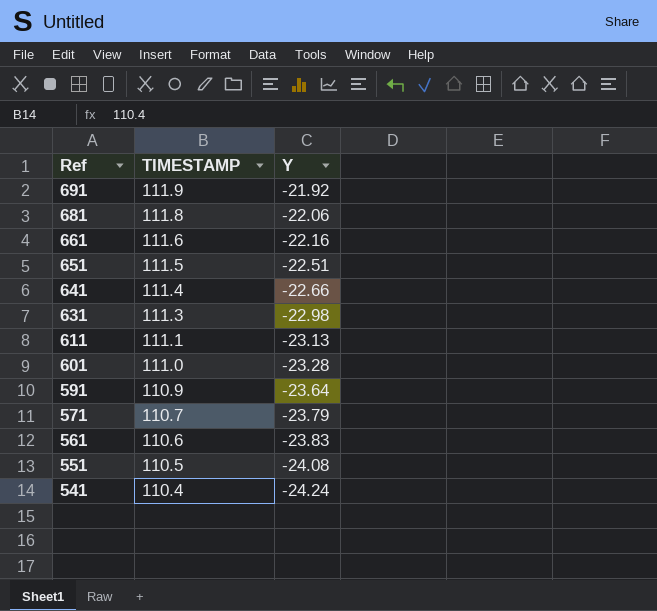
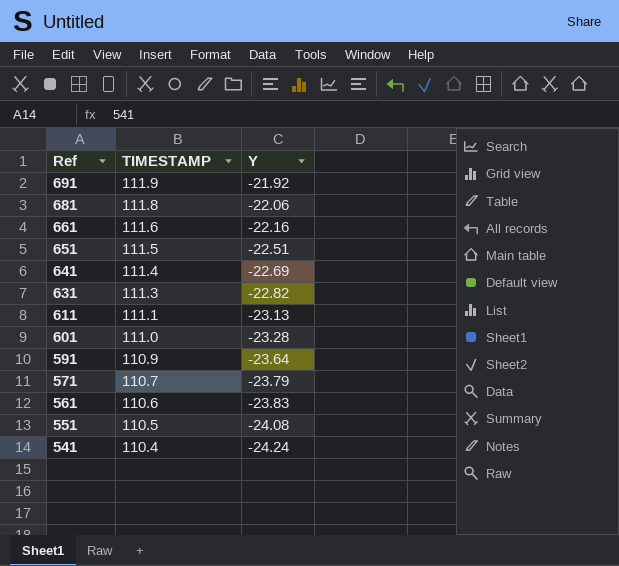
641 | Y: -22.66 -> -22.69
631 | Y: -22.98 -> -22.82

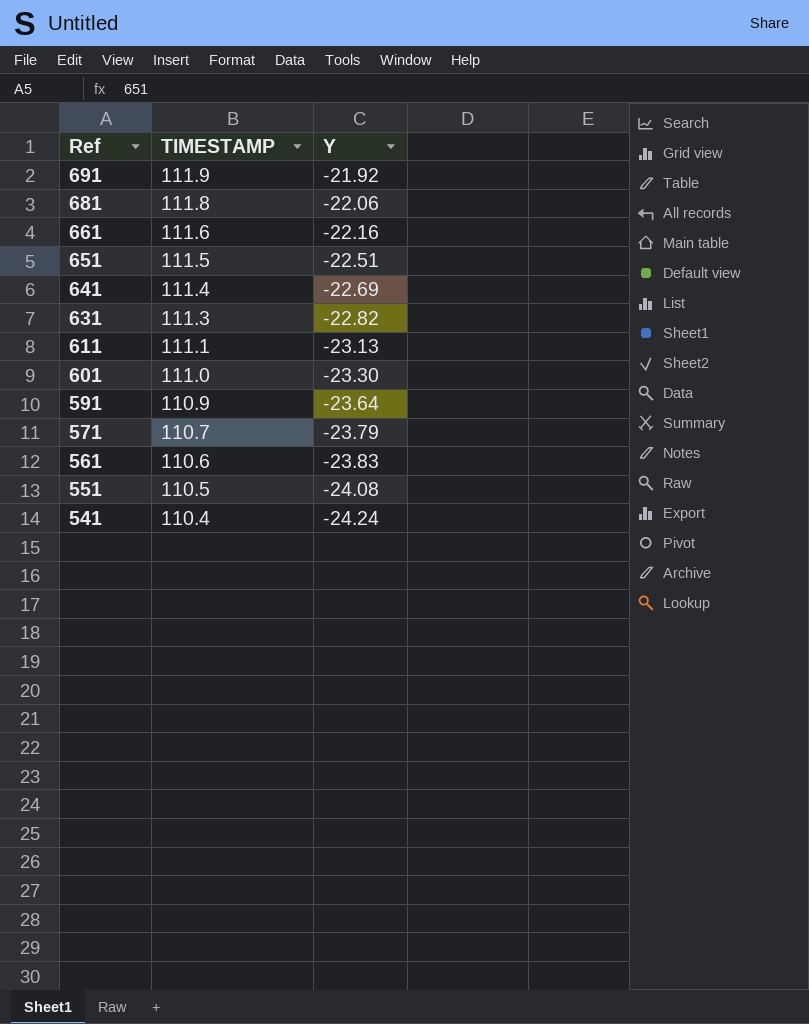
601 | Y: -23.28 -> -23.30

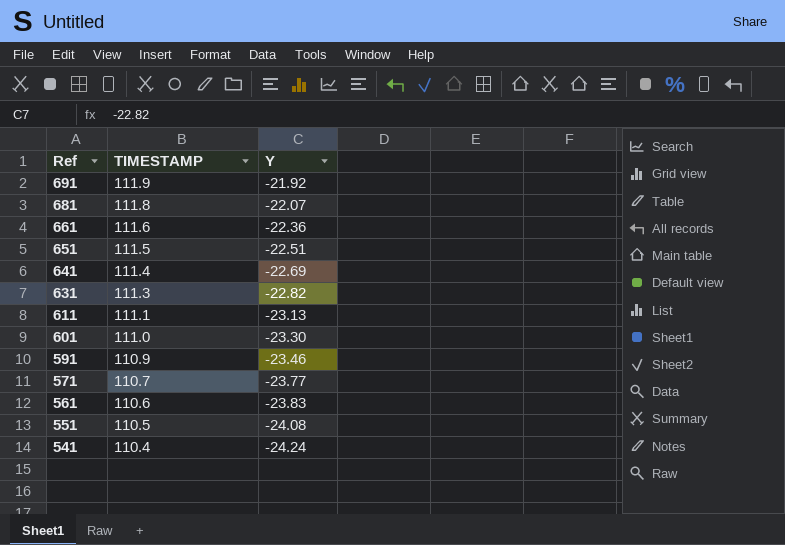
681 | Y: -22.06 -> -22.07
661 | Y: -22.16 -> -22.36
591 | Y: -23.64 -> -23.46
571 | Y: -23.79 -> -23.77

